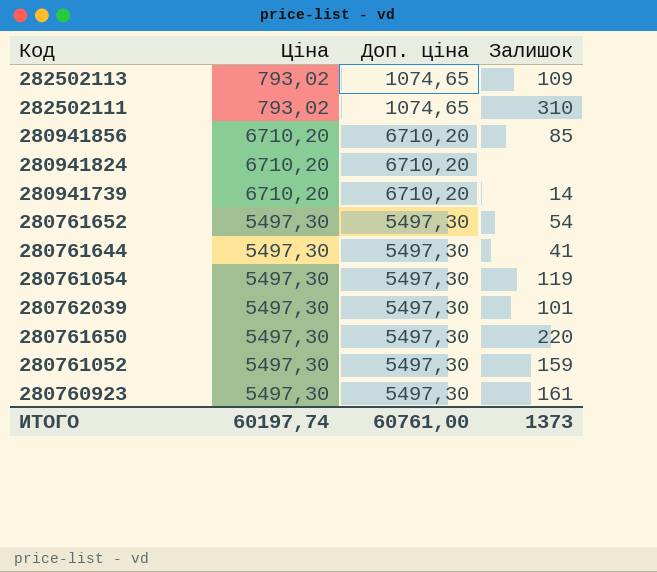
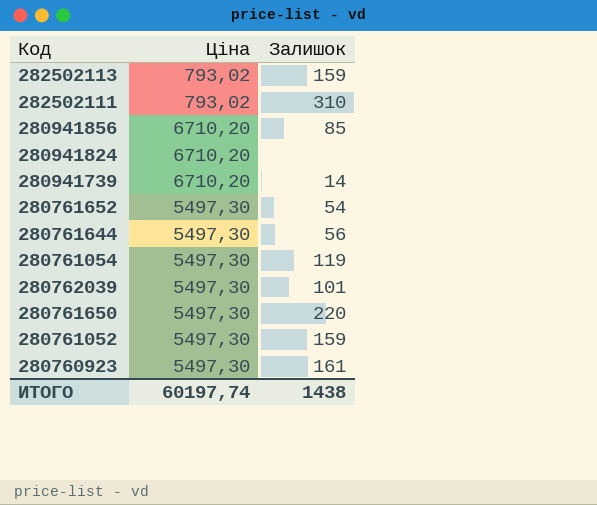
column Доп. ціна | position: 3 -> none
282502113 | Залишок: 109 -> 159
280761644 | Залишок: 41 -> 56
ИТОГО | Залишок: 1373 -> 1438

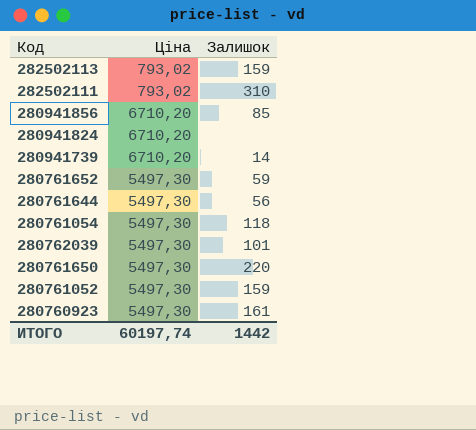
280761652 | Залишок: 54 -> 59
280761054 | Залишок: 119 -> 118
ИТОГО | Залишок: 1438 -> 1442

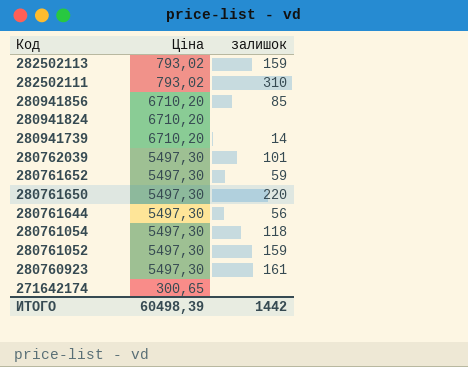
row order: none -> Код descending
column name: Залишок -> залишок
row 271642174: none -> 300,65 | none
ИТОГО | Ціна: 60197,74 -> 60498,39

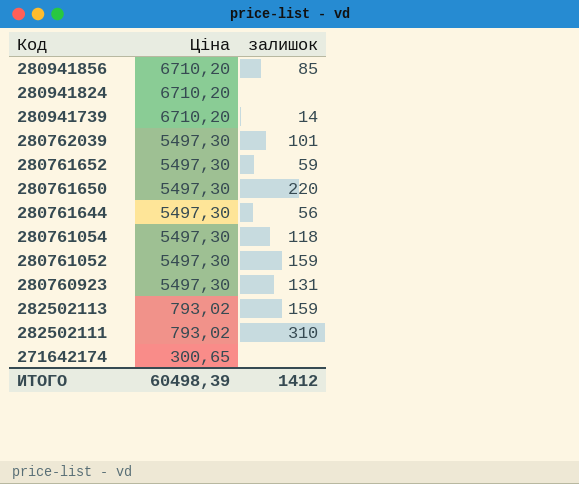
row order: Код descending -> Ціна descending
280760923 | залишок: 161 -> 131
ИТОГО | залишок: 1442 -> 1412

